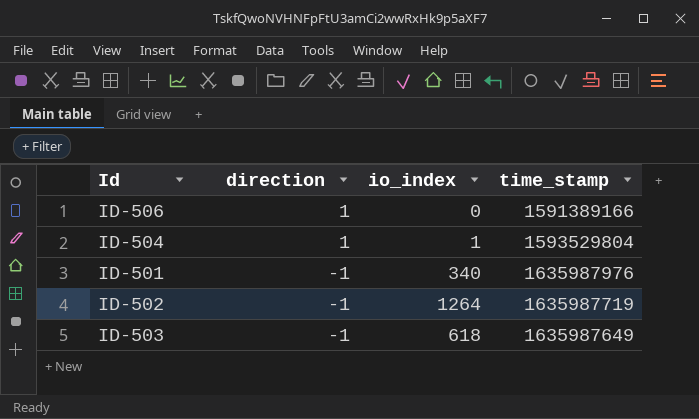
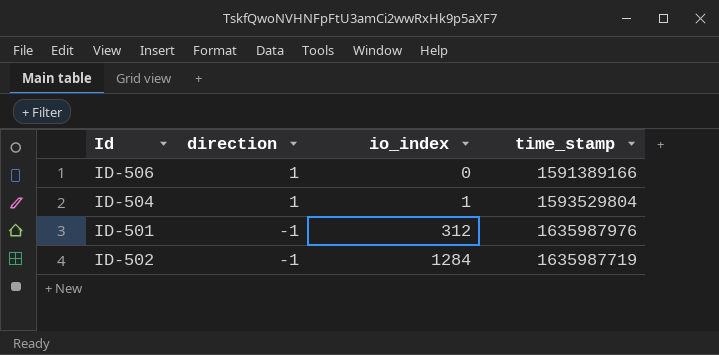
row ID-503: -1 | 618 | 1635987649 -> none
ID-501 | io_index: 340 -> 312
ID-502 | io_index: 1264 -> 1284

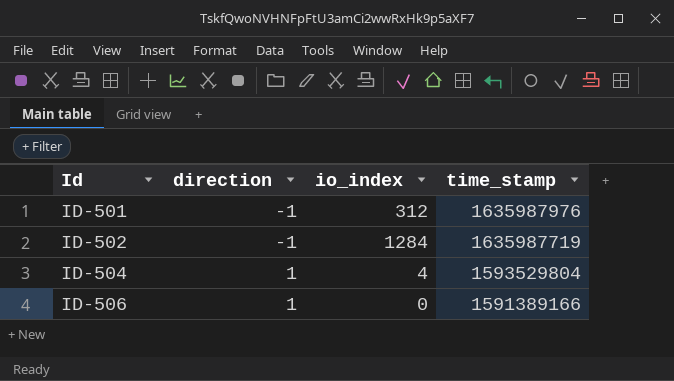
row order: direction descending -> Id ascending
ID-504 | io_index: 1 -> 4

